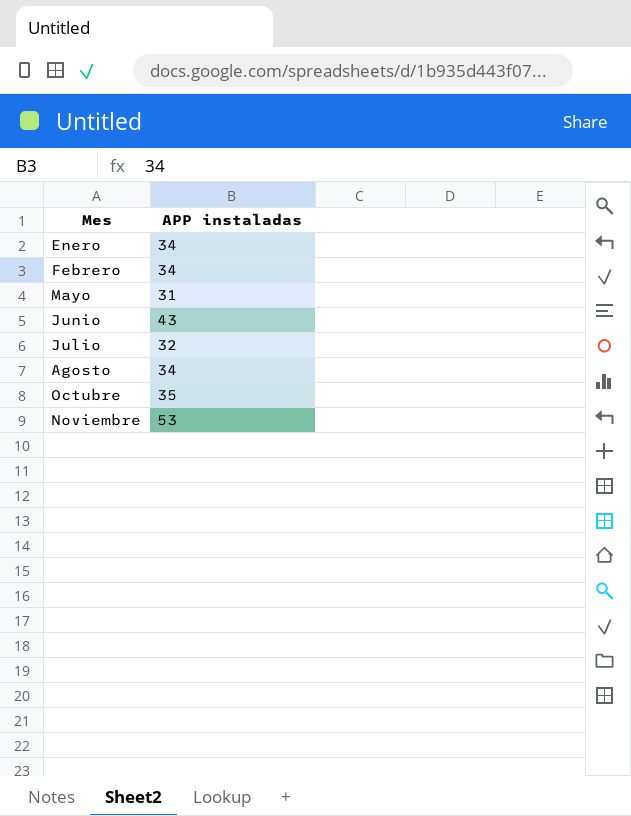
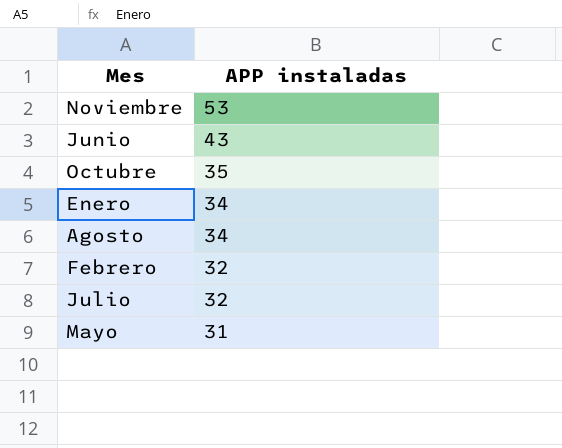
row order: Mes ascending -> APP instaladas descending
Febrero | APP instaladas: 34 -> 32

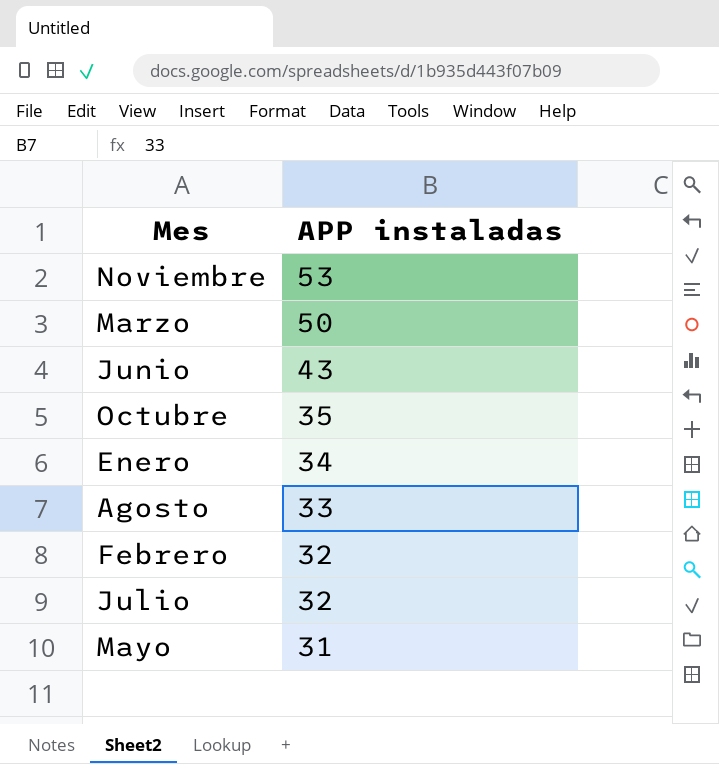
row Marzo: none -> 50
Agosto | APP instaladas: 34 -> 33

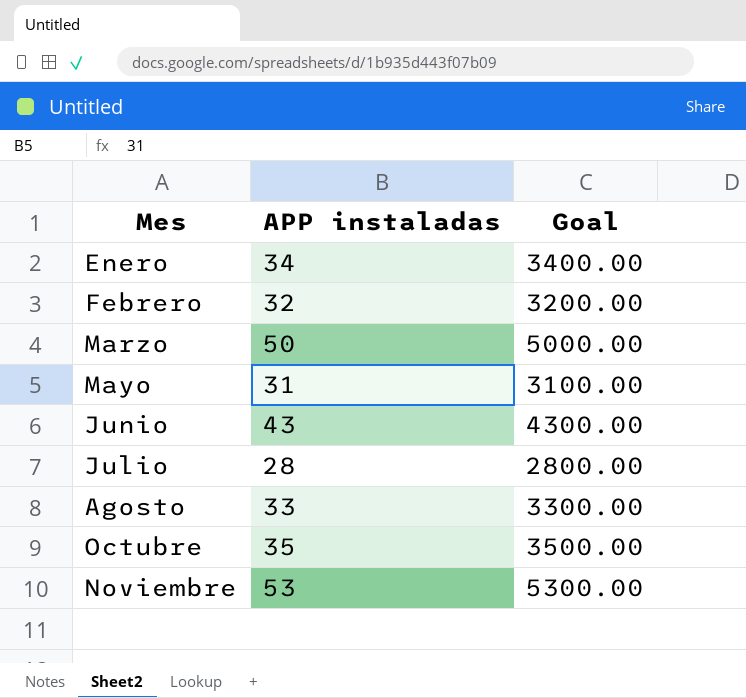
row order: APP instaladas descending -> Mes ascending
column Goal | formula: none -> [APP instaladas] * 100
Julio | APP instaladas: 32 -> 28

